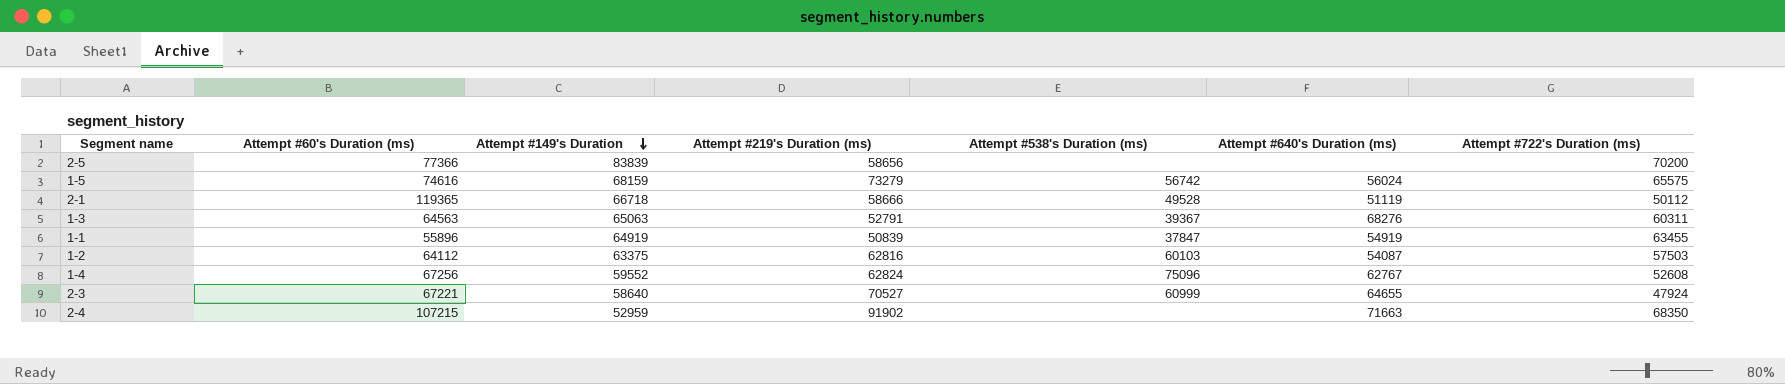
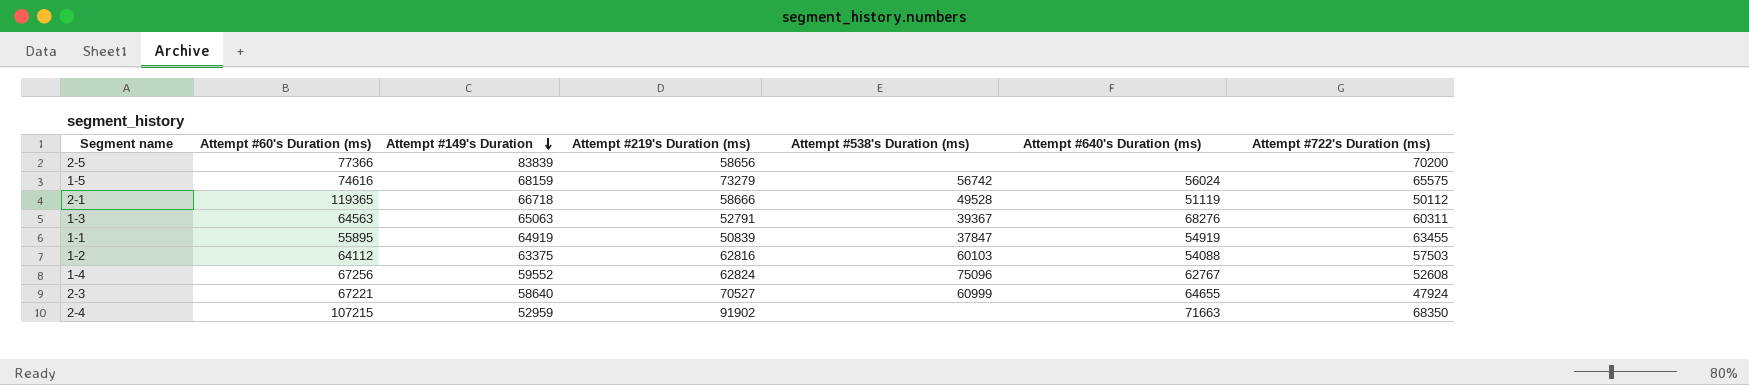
1-1 | Attempt #60's Duration (ms): 55896 -> 55895
1-2 | Attempt #640's Duration (ms): 54087 -> 54088

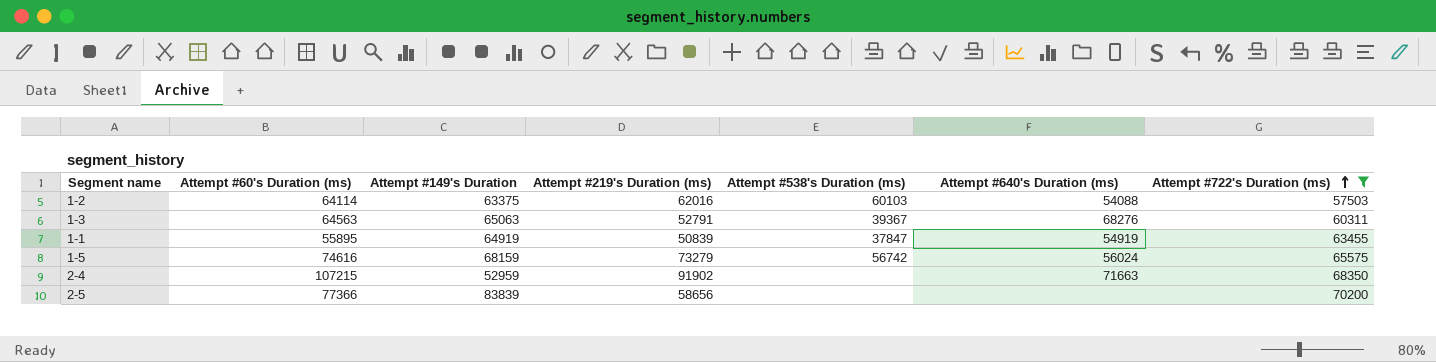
filter: none -> Attempt #722's Duration (ms) >= 57503
row order: Attempt #149's Duration descending -> Attempt #722's Duration (ms) ascending
1-2 | Attempt #60's Duration (ms): 64112 -> 64114
1-2 | Attempt #219's Duration (ms): 62816 -> 62016

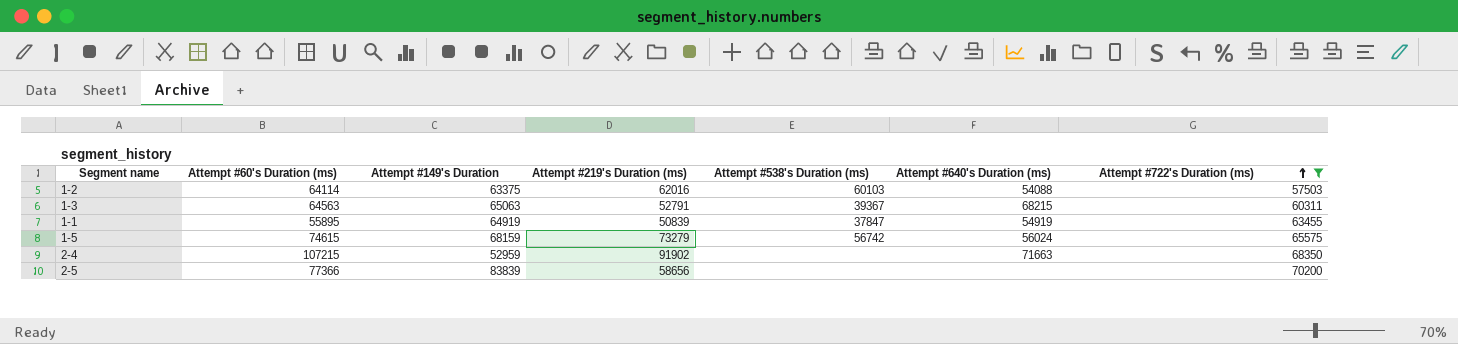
1-3 | Attempt #640's Duration (ms): 68276 -> 68215
1-5 | Attempt #60's Duration (ms): 74616 -> 74615

